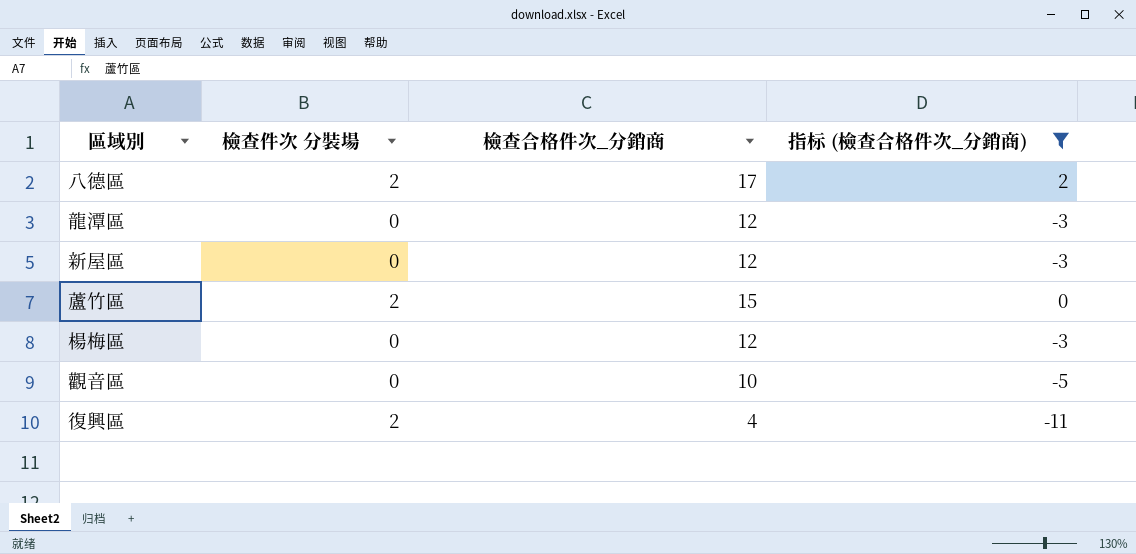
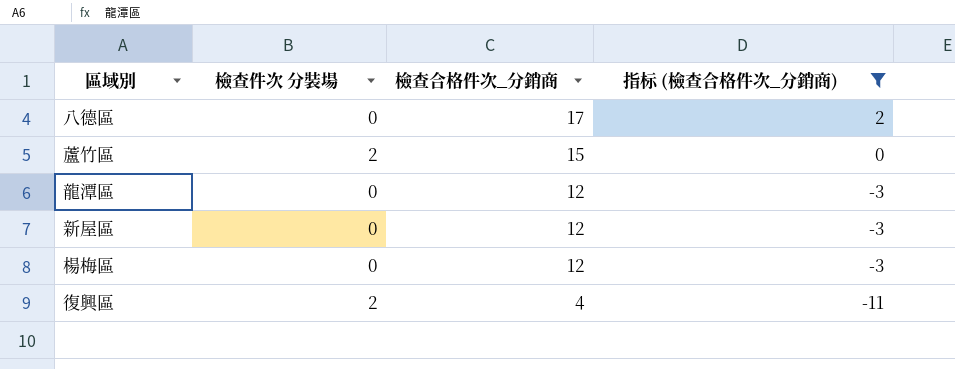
row order: none -> 檢查合格件次_分銷商 descending
row 觀音區: 0 | 10 | -5 -> none
八德區 | 檢查件次 分裝場: 2 -> 0

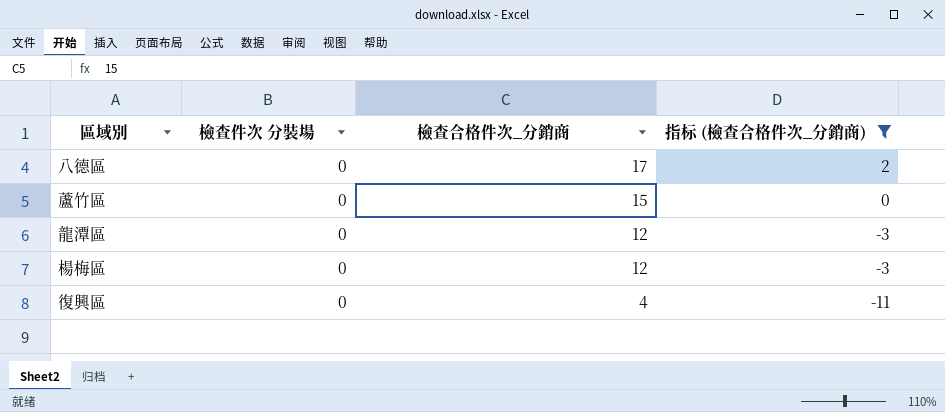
row 新屋區: 0 | 12 | -3 -> none
蘆竹區 | 檢查件次 分裝場: 2 -> 0
復興區 | 檢查件次 分裝場: 2 -> 0

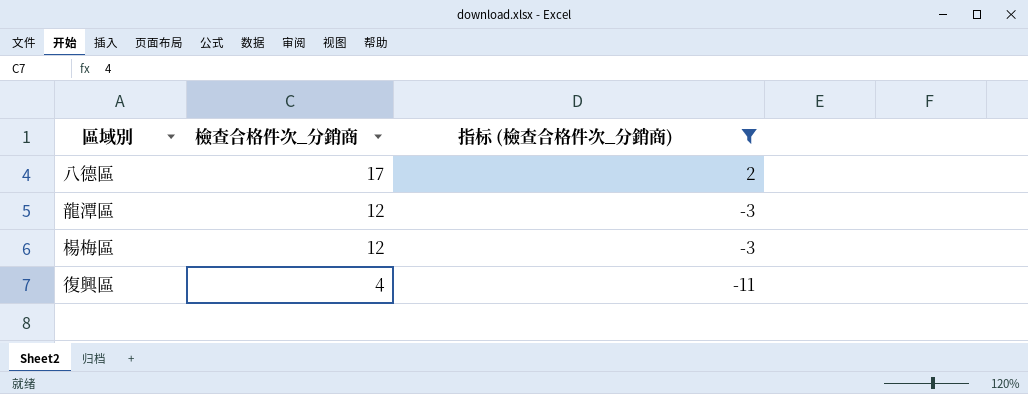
column 檢查件次 分裝場 | position: 2 -> none
row 蘆竹區: 0 | 15 | 0 -> none

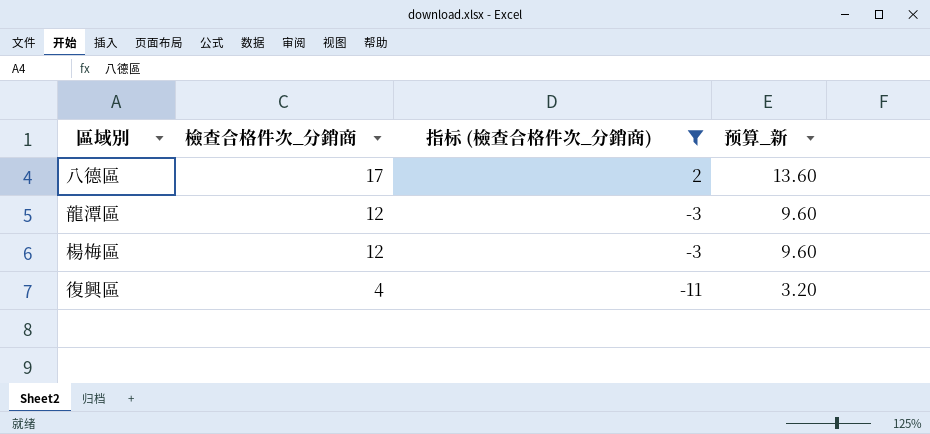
column 预算_新 | formula: none -> [檢查合格件次_分銷商] * 0.8

